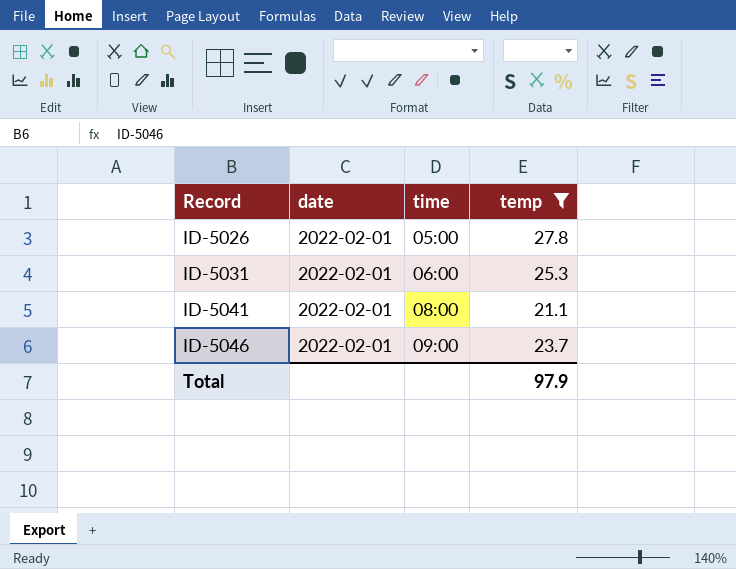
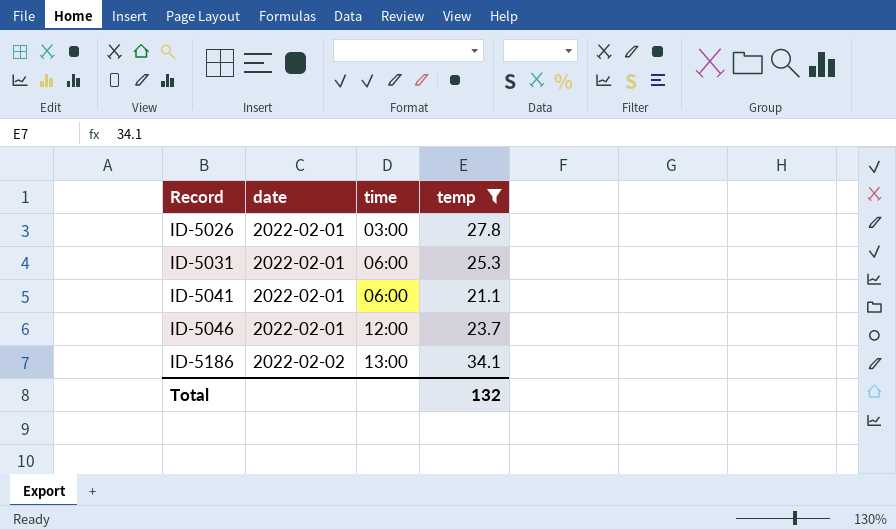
ID-5026 | time: 05:00 -> 03:00
ID-5041 | time: 08:00 -> 06:00
ID-5046 | time: 09:00 -> 12:00
row ID-5186: none -> 2022-02-02 | 13:00 | 34.1
Total | temp: 97.9 -> 132

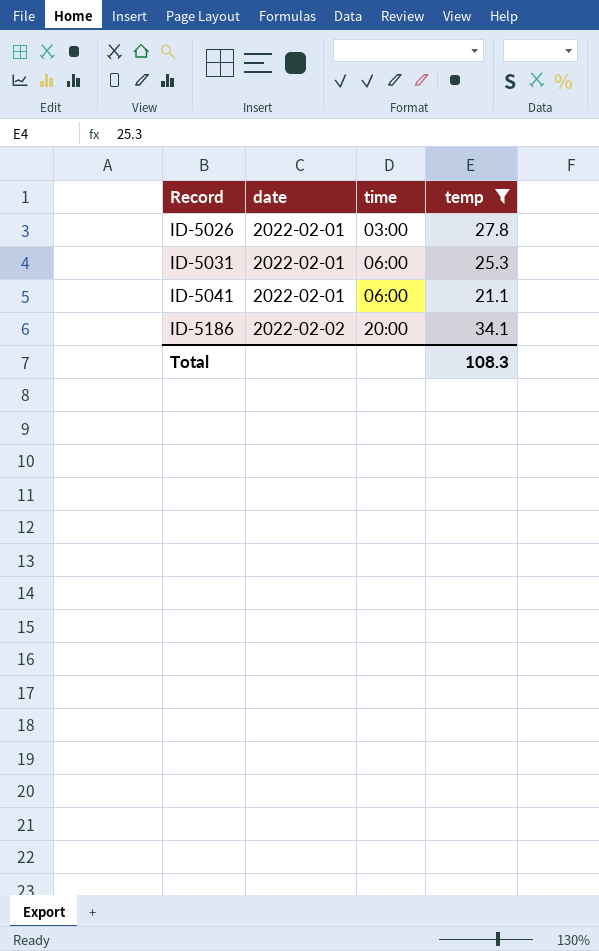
row ID-5046: 2022-02-01 | 12:00 | 23.7 -> none
ID-5186 | time: 13:00 -> 20:00
Total | temp: 132 -> 108.3

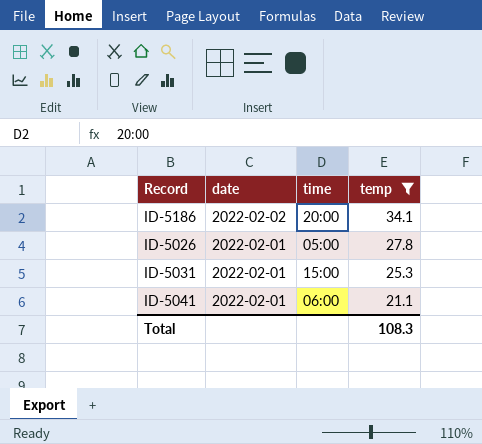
row order: Record ascending -> date descending
ID-5026 | time: 03:00 -> 05:00
ID-5031 | time: 06:00 -> 15:00

